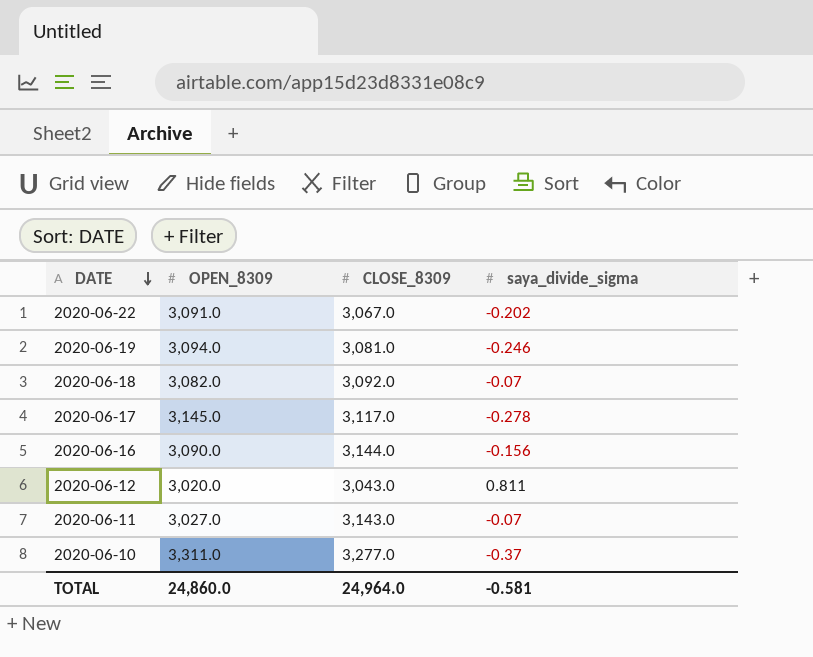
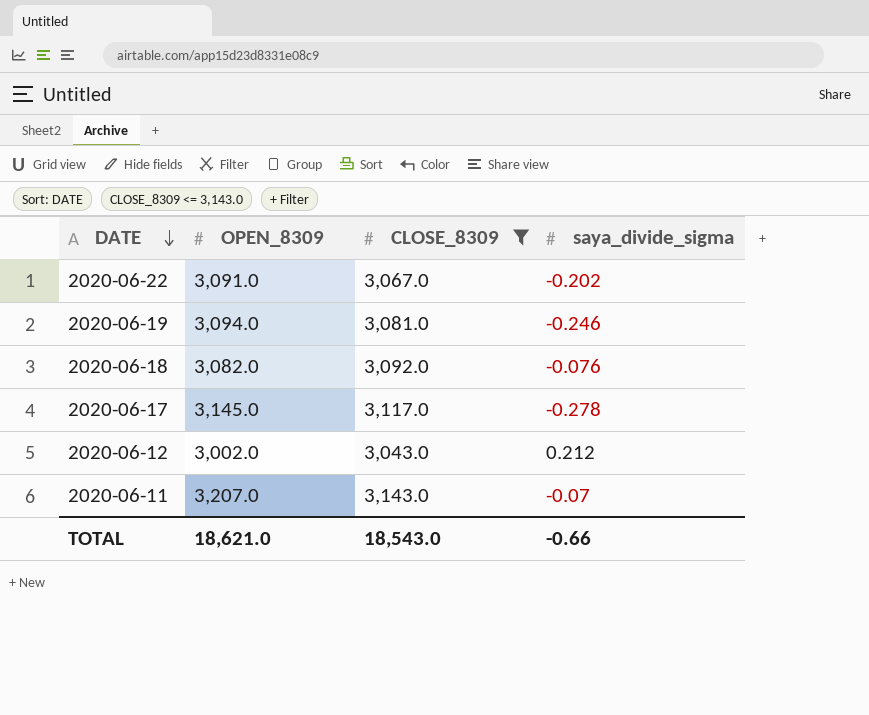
filter: none -> CLOSE_8309 <= 3,143.0
2020-06-18 | saya_divide_sigma: -0.07 -> -0.076
2020-06-12 | OPEN_8309: 3,020.0 -> 3,002.0
2020-06-12 | saya_divide_sigma: 0.811 -> 0.212
2020-06-11 | OPEN_8309: 3,027.0 -> 3,207.0
TOTAL | OPEN_8309: 24,860.0 -> 18,621.0
TOTAL | CLOSE_8309: 24,964.0 -> 18,543.0
TOTAL | saya_divide_sigma: -0.581 -> -0.66

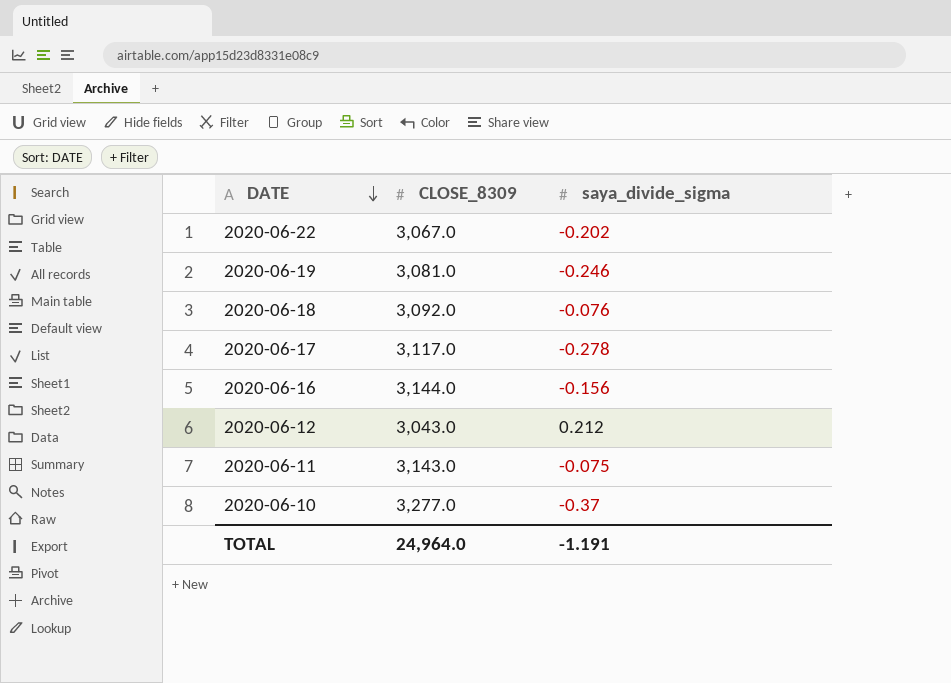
filter: CLOSE_8309 <= 3,143.0 -> none
column OPEN_8309 | position: 2 -> none
2020-06-11 | saya_divide_sigma: -0.07 -> -0.075
TOTAL | CLOSE_8309: 18,543.0 -> 24,964.0
TOTAL | saya_divide_sigma: -0.66 -> -1.191

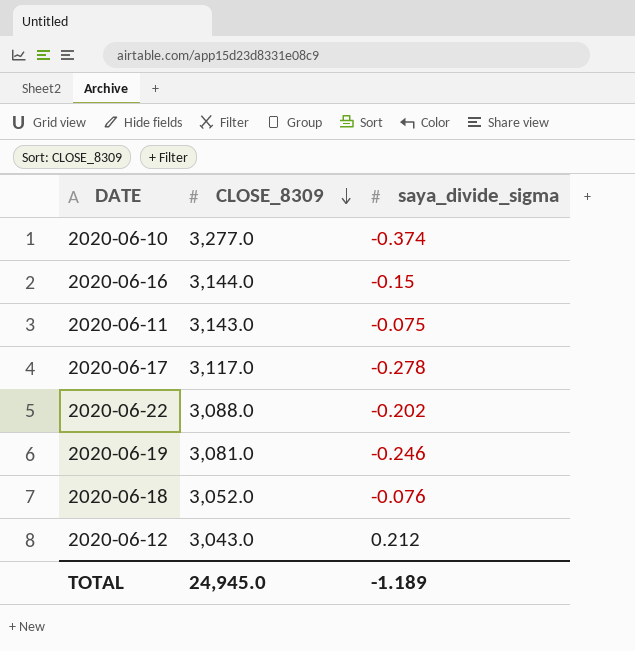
row order: DATE descending -> CLOSE_8309 descending
2020-06-10 | saya_divide_sigma: -0.37 -> -0.374
2020-06-16 | saya_divide_sigma: -0.156 -> -0.15
2020-06-22 | CLOSE_8309: 3,067.0 -> 3,088.0
2020-06-18 | CLOSE_8309: 3,092.0 -> 3,052.0
TOTAL | CLOSE_8309: 24,964.0 -> 24,945.0
TOTAL | saya_divide_sigma: -1.191 -> -1.189

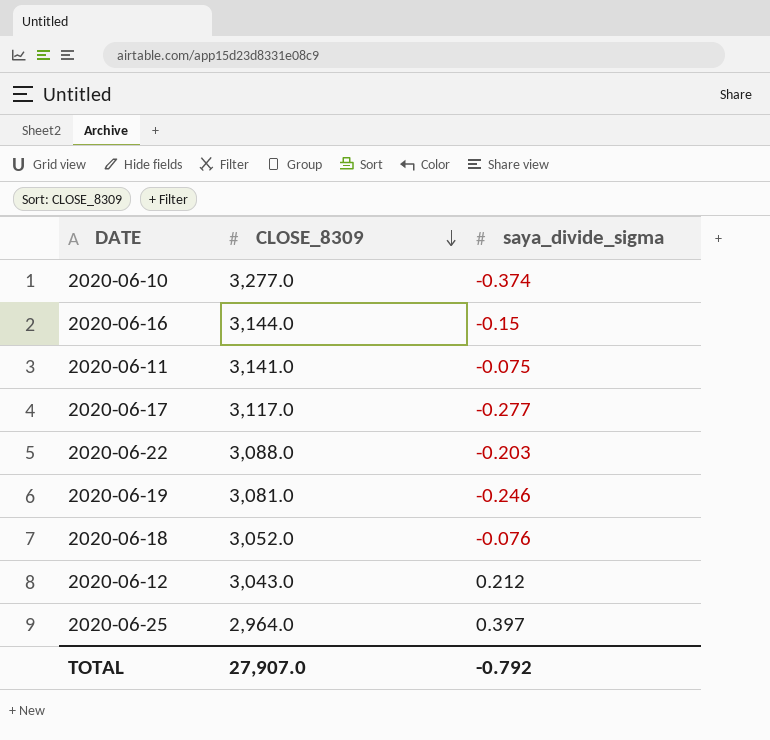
2020-06-11 | CLOSE_8309: 3,143.0 -> 3,141.0
2020-06-17 | saya_divide_sigma: -0.278 -> -0.277
2020-06-22 | saya_divide_sigma: -0.202 -> -0.203
row 2020-06-25: none -> 2,964.0 | 0.397
TOTAL | CLOSE_8309: 24,945.0 -> 27,907.0
TOTAL | saya_divide_sigma: -1.189 -> -0.792

